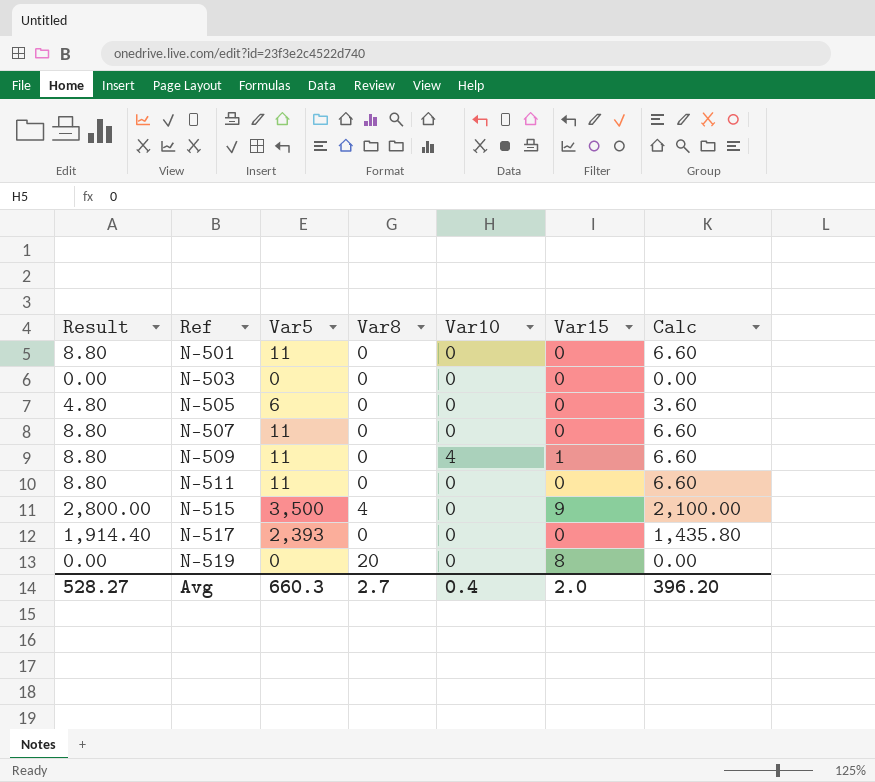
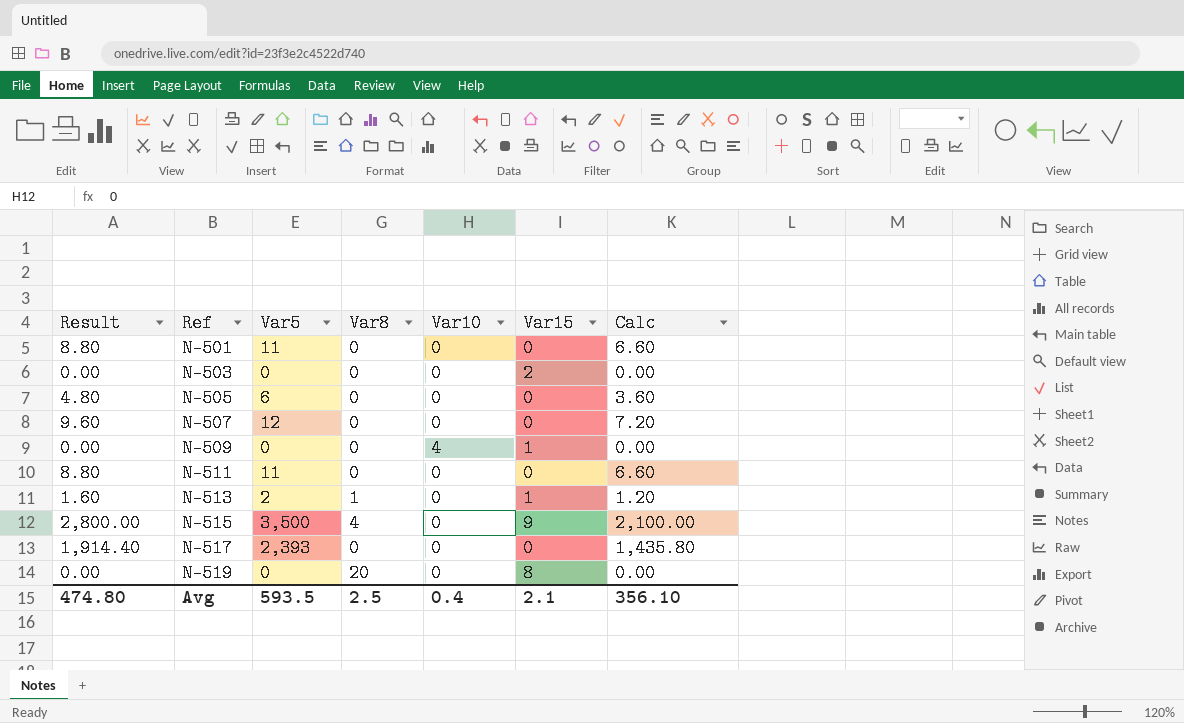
N-503 | Var15: 0 -> 2
N-507 | Result: 8.80 -> 9.60
N-507 | Var5: 11 -> 12
N-507 | Calc: 6.60 -> 7.20
N-509 | Result: 8.80 -> 0.00
N-509 | Var5: 11 -> 0
N-509 | Calc: 6.60 -> 0.00
row N-513: none -> 1.60 | 2 | 1 | 0 | 1 | 1.20
Avg | Result: 528.27 -> 474.80
Avg | Var5: 660.3 -> 593.5
Avg | Var8: 2.7 -> 2.5
Avg | Var15: 2.0 -> 2.1
Avg | Calc: 396.20 -> 356.10

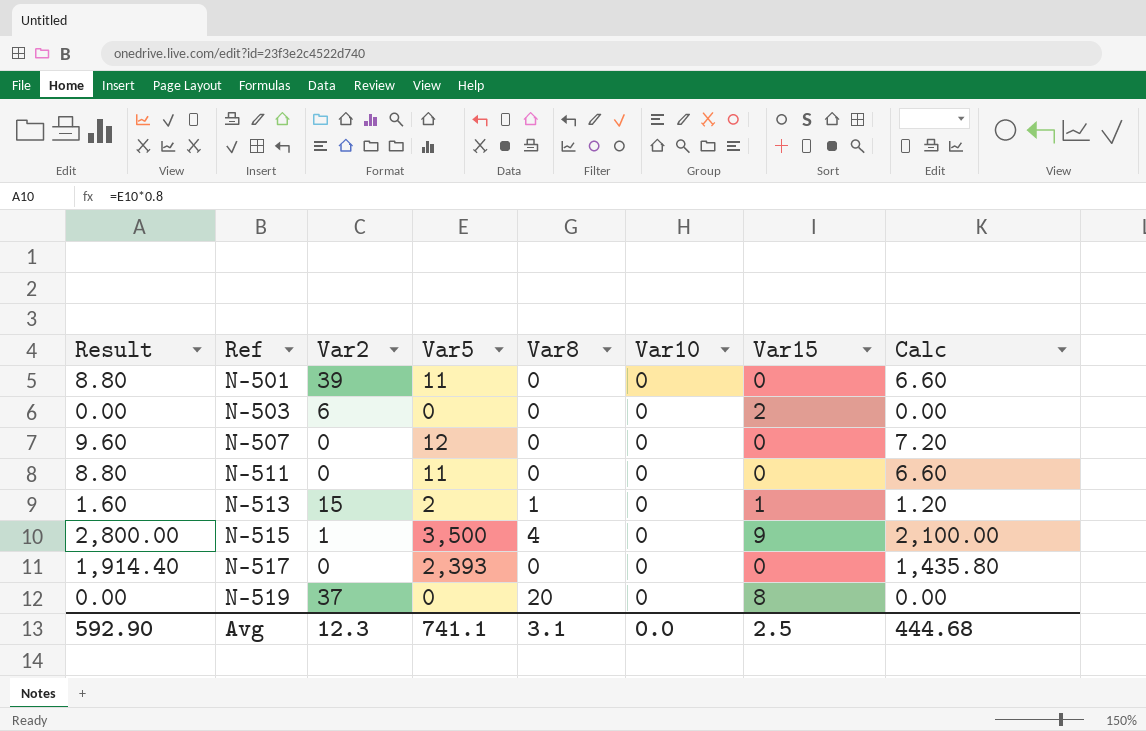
column Var2 | position: none -> 3
row N-505: 4.80 | 6 | 0 | 0 | 0 | 3.60 -> none
row N-509: 0.00 | 0 | 0 | 4 | 1 | 0.00 -> none
Avg | Result: 474.80 -> 592.90
Avg | Var5: 593.5 -> 741.1
Avg | Var8: 2.5 -> 3.1
Avg | Var10: 0.4 -> 0.0
Avg | Var15: 2.1 -> 2.5
Avg | Calc: 356.10 -> 444.68

